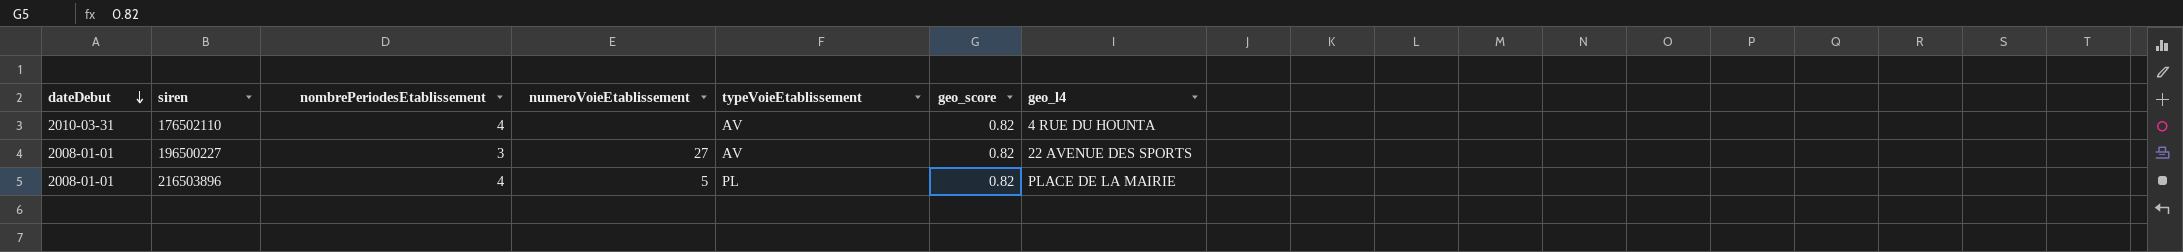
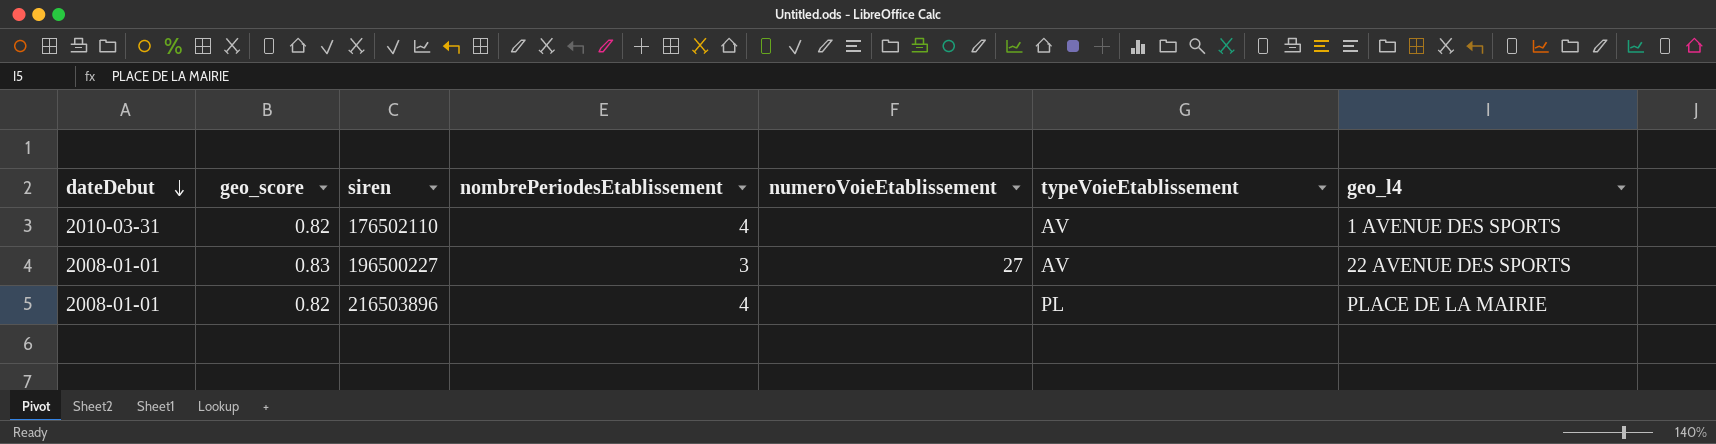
column geo_score | position: 6 -> 2
176502110 | geo_l4: 4 RUE DU HOUNTA -> 1 AVENUE DES SPORTS
196500227 | geo_score: 0.82 -> 0.83
216503896 | numeroVoieEtablissement: 5 -> none

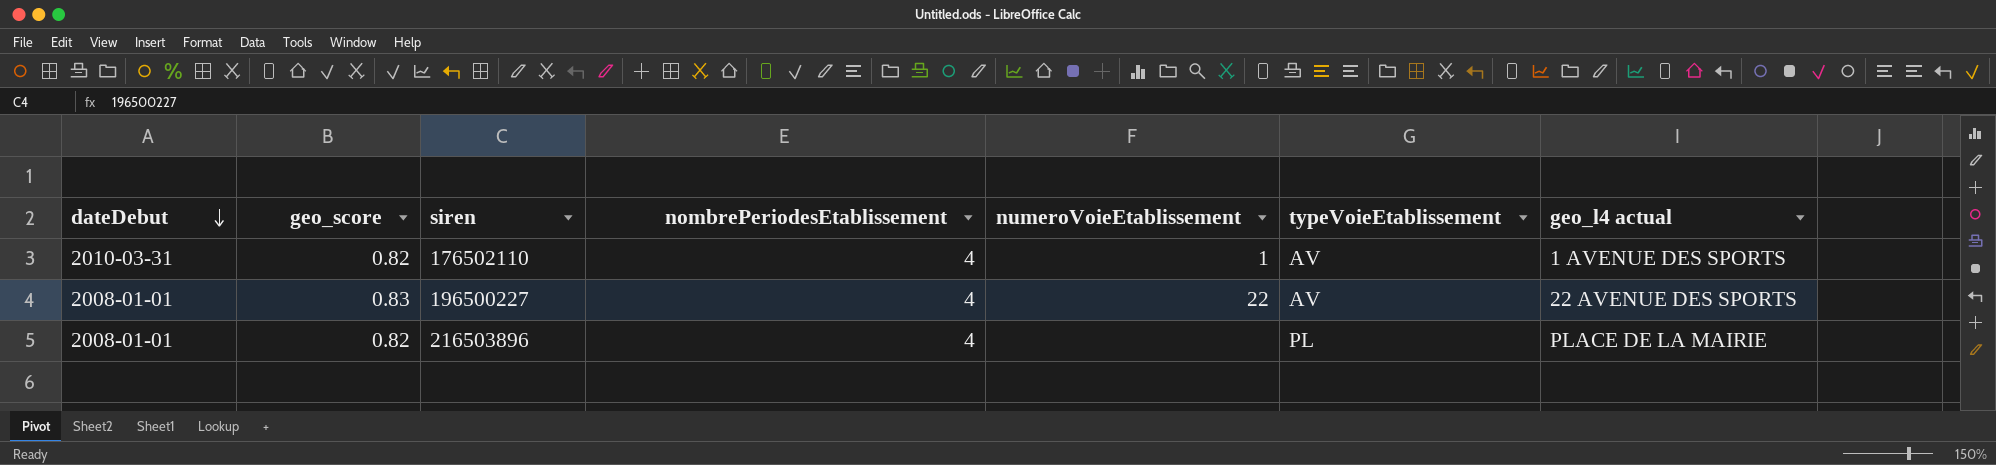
column name: geo_l4 -> geo_l4 actual
176502110 | numeroVoieEtablissement: none -> 1
196500227 | nombrePeriodesEtablissement: 3 -> 4
196500227 | numeroVoieEtablissement: 27 -> 22

